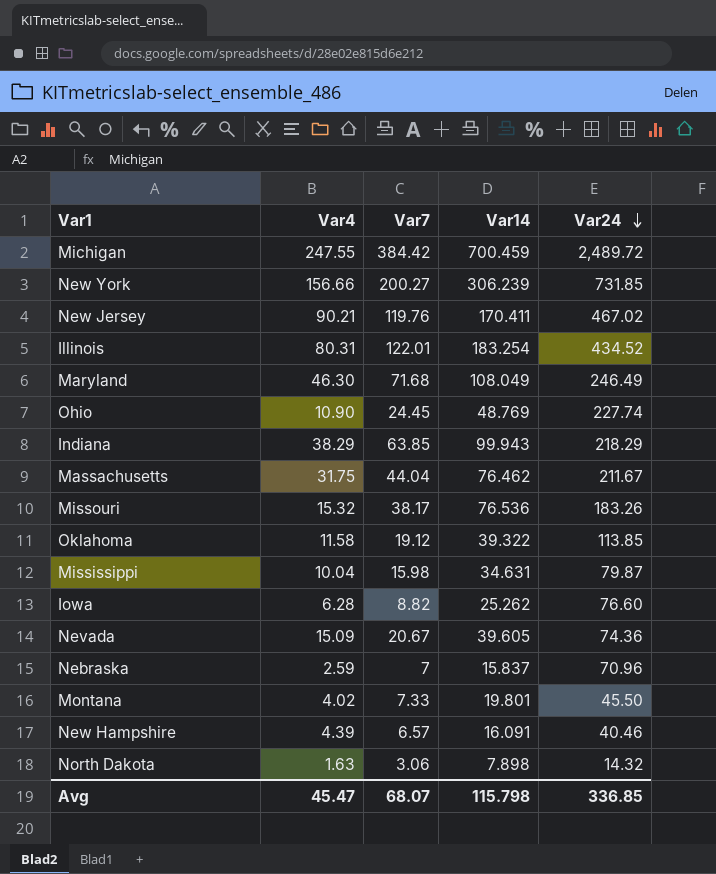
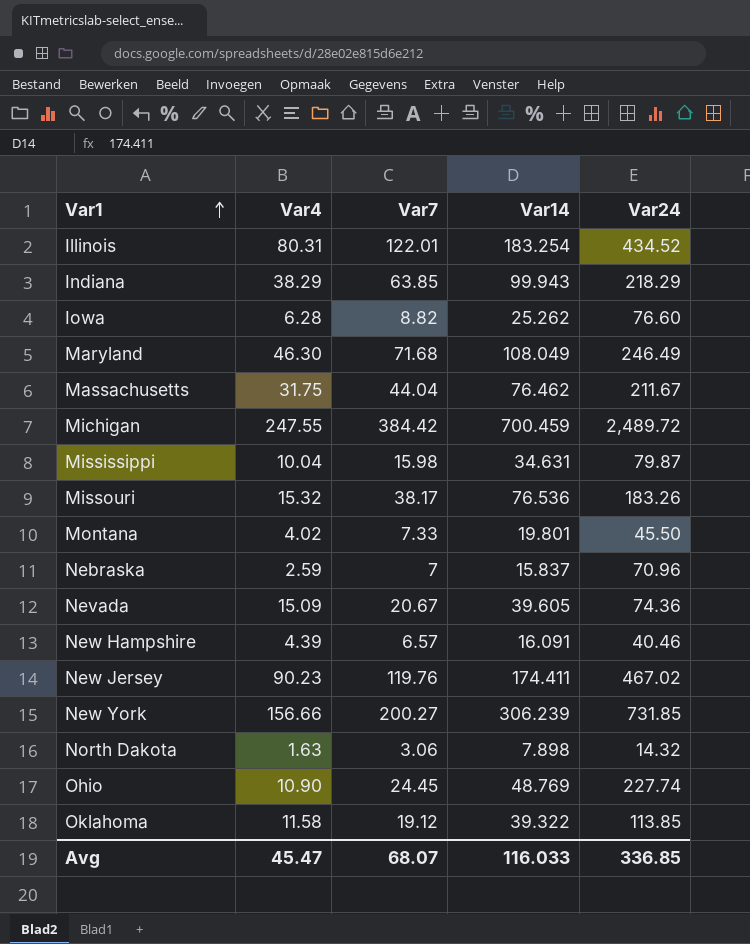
row order: Var24 descending -> Var1 ascending
New Jersey | Var4: 90.21 -> 90.23
New Jersey | Var14: 170.411 -> 174.411
Avg | Var14: 115.798 -> 116.033

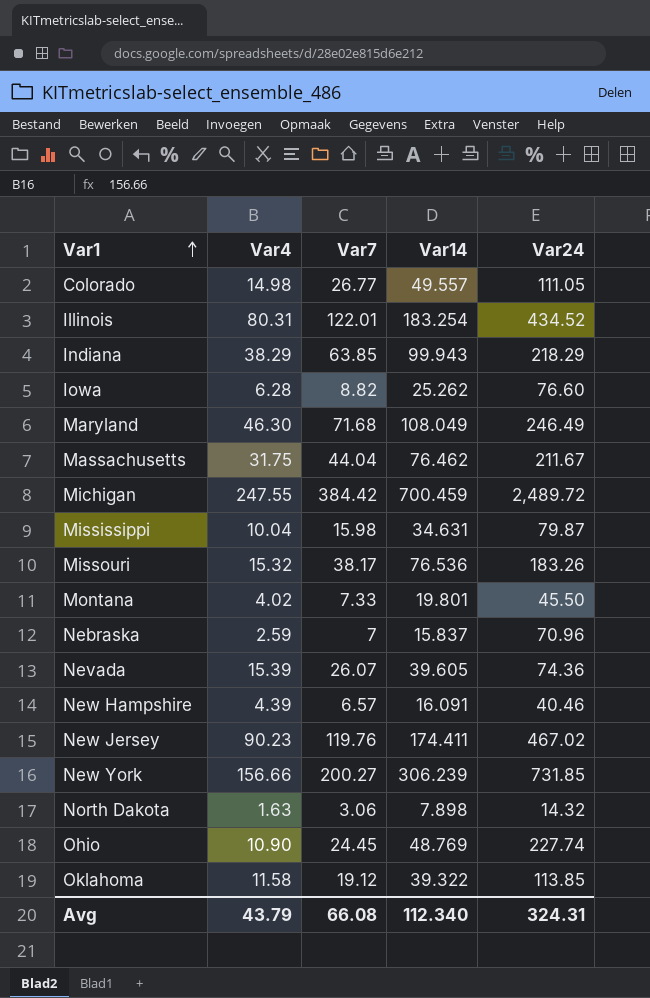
row Colorado: none -> 14.98 | 26.77 | 49.557 | 111.05
Nevada | Var4: 15.09 -> 15.39
Nevada | Var7: 20.67 -> 26.07
Avg | Var4: 45.47 -> 43.79
Avg | Var7: 68.07 -> 66.08
Avg | Var14: 116.033 -> 112.340
Avg | Var24: 336.85 -> 324.31

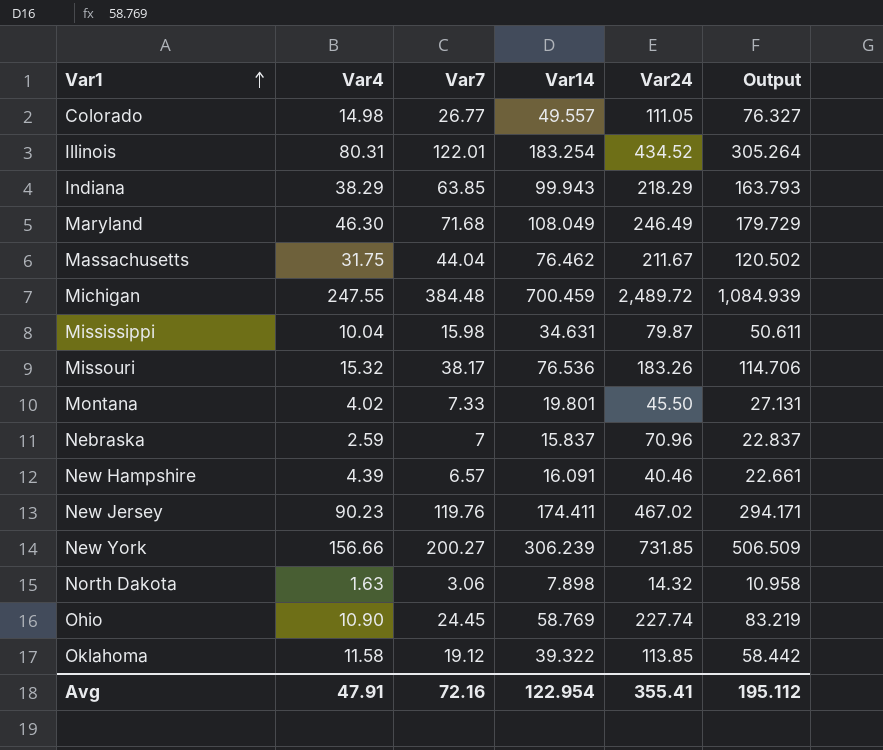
column Output | formula: none -> [Var7] + [Var14]
row Iowa: 6.28 | 8.82 | 25.262 | 76.60 -> none
row Nevada: 15.39 | 26.07 | 39.605 | 74.36 -> none
Michigan | Var7: 384.42 -> 384.48
Ohio | Var14: 48.769 -> 58.769
Avg | Var4: 43.79 -> 47.91
Avg | Var7: 66.08 -> 72.16
Avg | Var14: 112.340 -> 122.954
Avg | Var24: 324.31 -> 355.41

